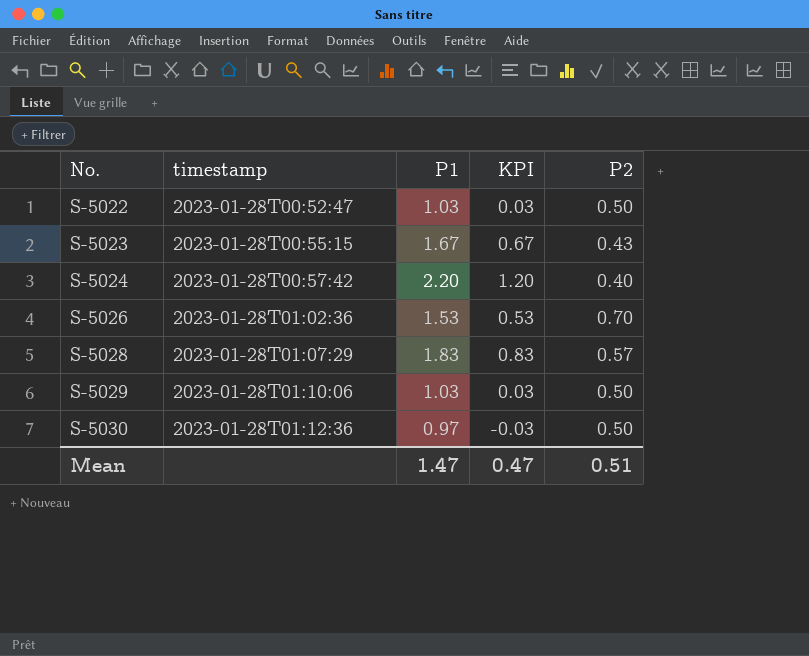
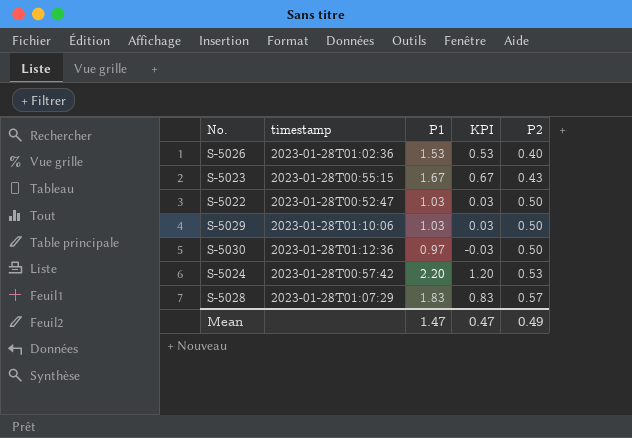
row order: No. ascending -> P2 ascending
S-5026 | P2: 0.70 -> 0.40
S-5024 | P2: 0.40 -> 0.53
Mean | P2: 0.51 -> 0.49

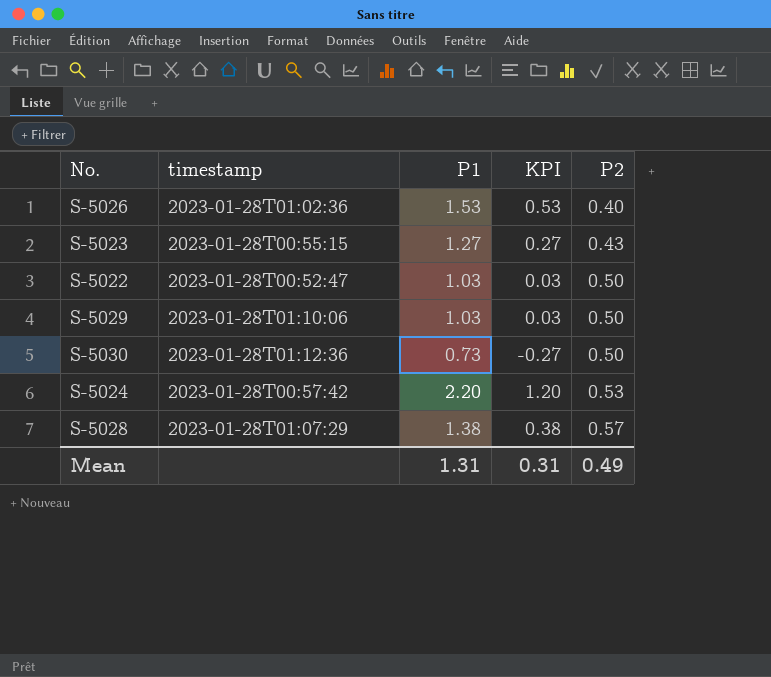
S-5023 | P1: 1.67 -> 1.27
S-5023 | KPI: 0.67 -> 0.27
S-5030 | P1: 0.97 -> 0.73
S-5030 | KPI: -0.03 -> -0.27
S-5028 | P1: 1.83 -> 1.38
S-5028 | KPI: 0.83 -> 0.38
Mean | P1: 1.47 -> 1.31
Mean | KPI: 0.47 -> 0.31

